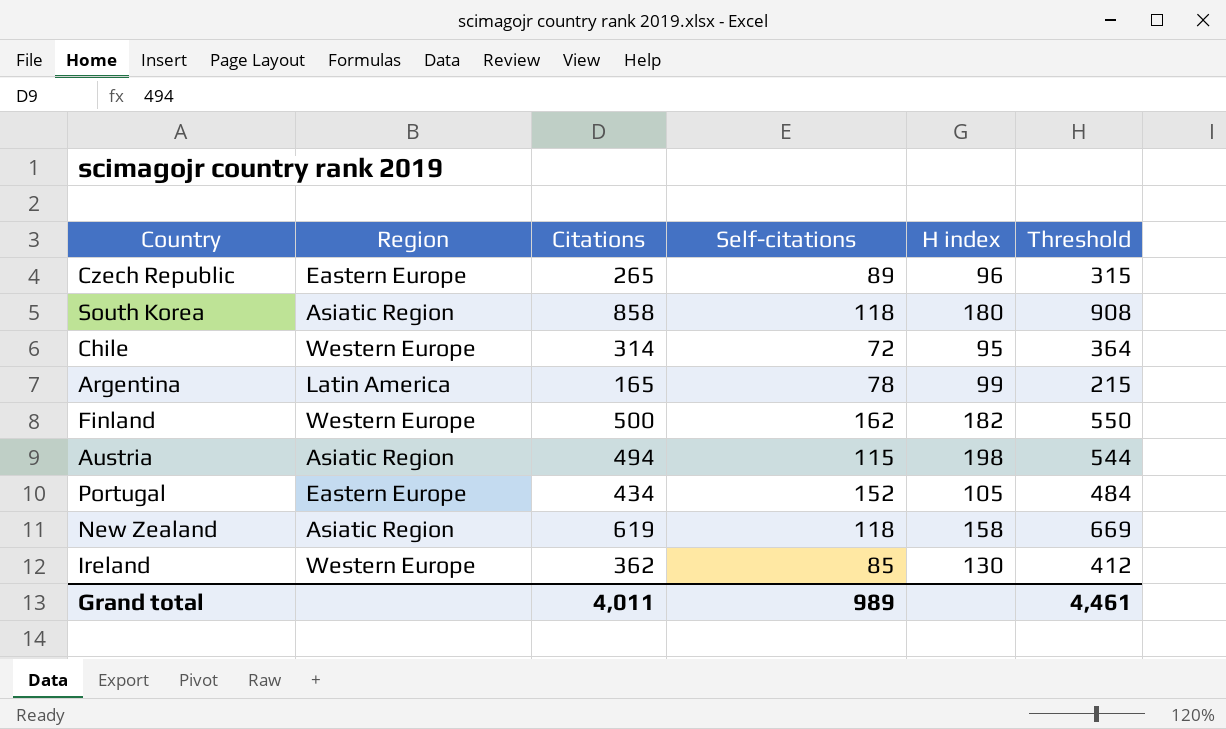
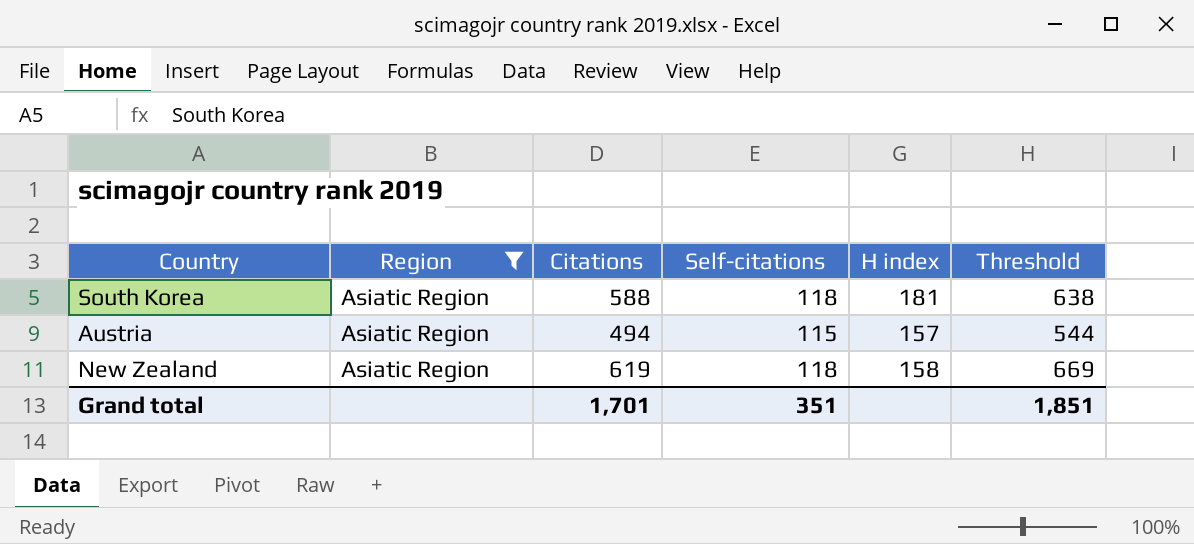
filter: none -> Region = Asiatic Region
South Korea | Citations: 858 -> 588
South Korea | H index: 180 -> 181
South Korea | Threshold: 908 -> 638
Austria | H index: 198 -> 157
Grand total | Citations: 4,011 -> 1,701
Grand total | Self-citations: 989 -> 351
Grand total | Threshold: 4,461 -> 1,851

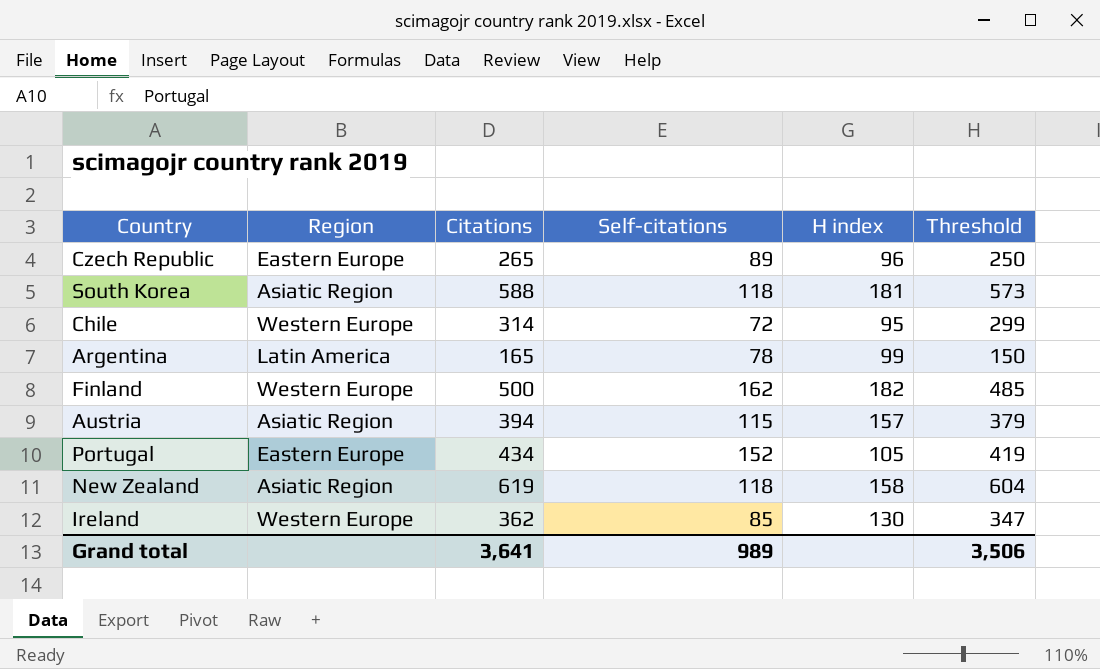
filter: Region = Asiatic Region -> none
column Threshold | formula: [Citations] + 50 -> [Citations] - 15
Austria | Citations: 494 -> 394
Grand total | Citations: 1,701 -> 3,641
Grand total | Self-citations: 351 -> 989
Grand total | Threshold: 1,851 -> 3,506

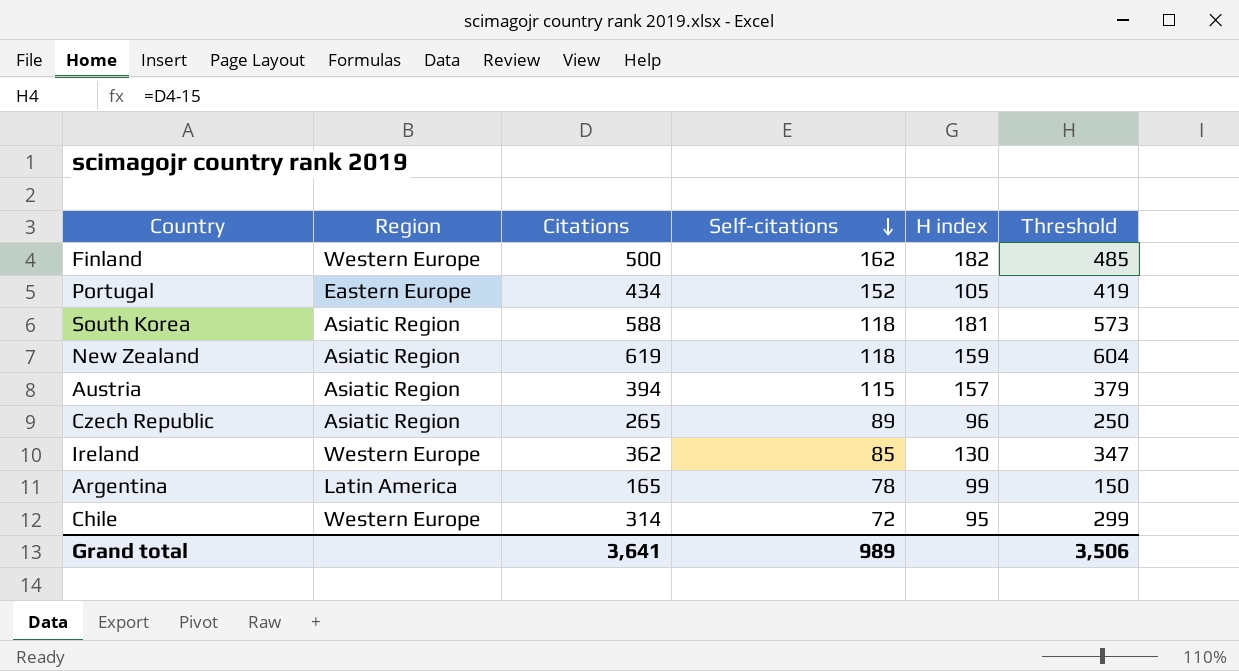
row order: none -> Self-citations descending
New Zealand | H index: 158 -> 159
Czech Republic | Region: Eastern Europe -> Asiatic Region

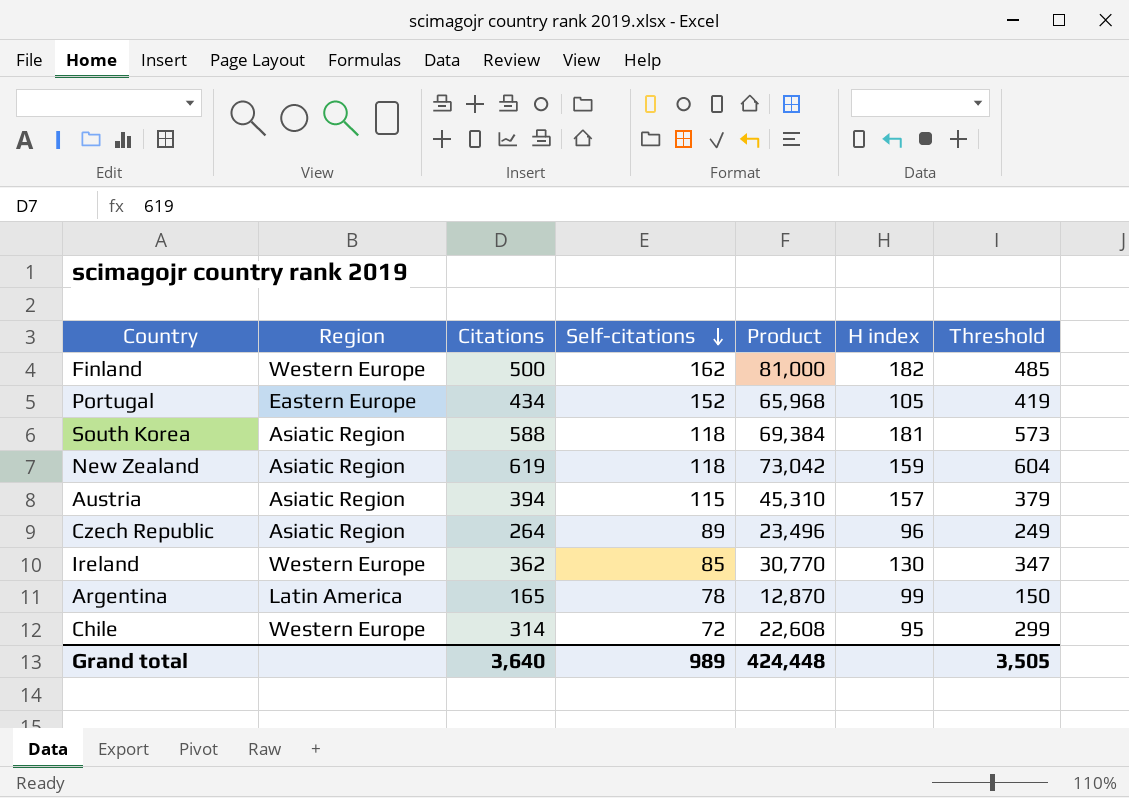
column Product | formula: none -> [Citations] * [Self-citations]
Czech Republic | Citations: 265 -> 264
Czech Republic | Threshold: 250 -> 249
Grand total | Citations: 3,641 -> 3,640
Grand total | Threshold: 3,506 -> 3,505

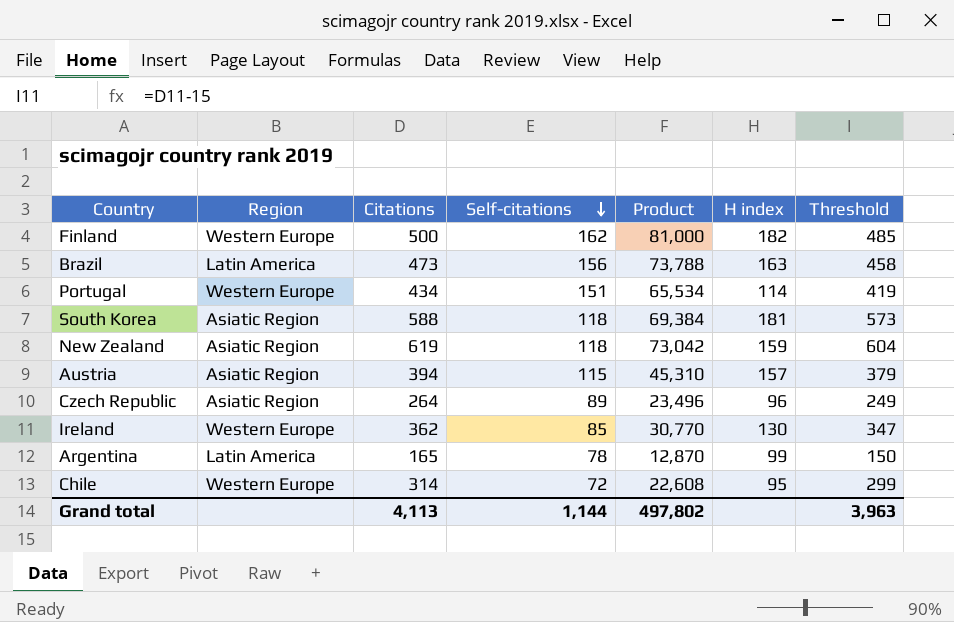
row Brazil: none -> Latin America | 473 | 156 | 73,788 | 163 | 458
Portugal | Region: Eastern Europe -> Western Europe
Portugal | Self-citations: 152 -> 151
Portugal | Product: 65,968 -> 65,534
Portugal | H index: 105 -> 114
Grand total | Citations: 3,640 -> 4,113
Grand total | Self-citations: 989 -> 1,144
Grand total | Product: 424,448 -> 497,802
Grand total | Threshold: 3,505 -> 3,963

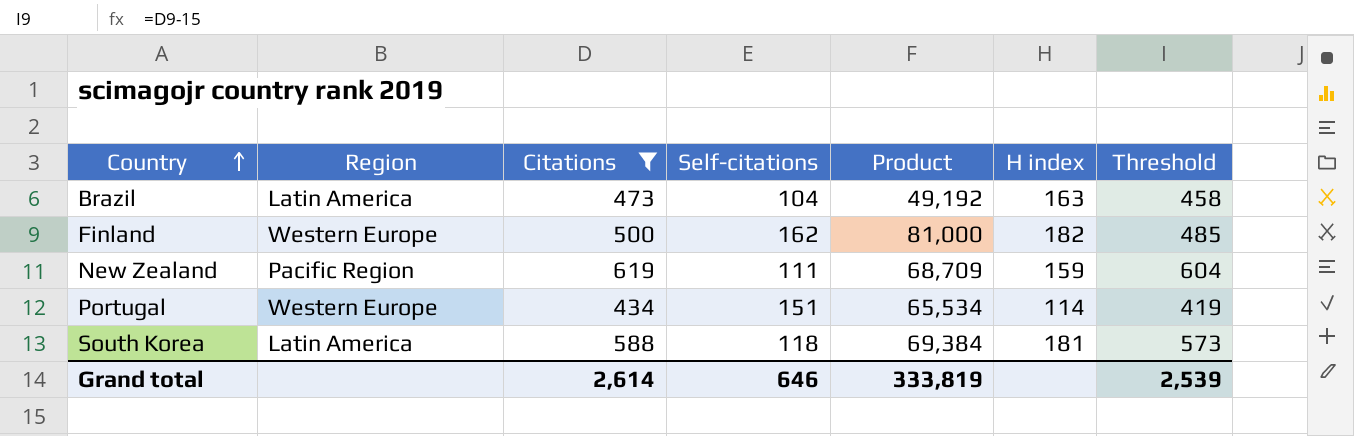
filter: none -> Citations >= 434
row order: Self-citations descending -> Country ascending
Brazil | Self-citations: 156 -> 104
Brazil | Product: 73,788 -> 49,192
New Zealand | Region: Asiatic Region -> Pacific Region
New Zealand | Self-citations: 118 -> 111
New Zealand | Product: 73,042 -> 68,709
South Korea | Region: Asiatic Region -> Latin America
Grand total | Citations: 4,113 -> 2,614
Grand total | Self-citations: 1,144 -> 646
Grand total | Product: 497,802 -> 333,819
Grand total | Threshold: 3,963 -> 2,539

